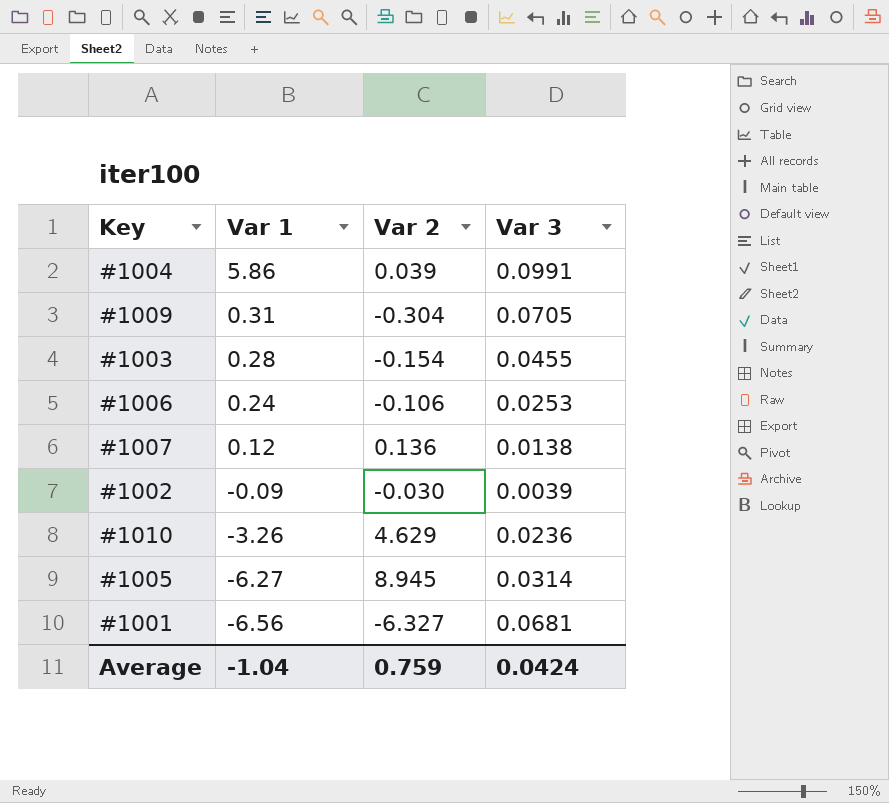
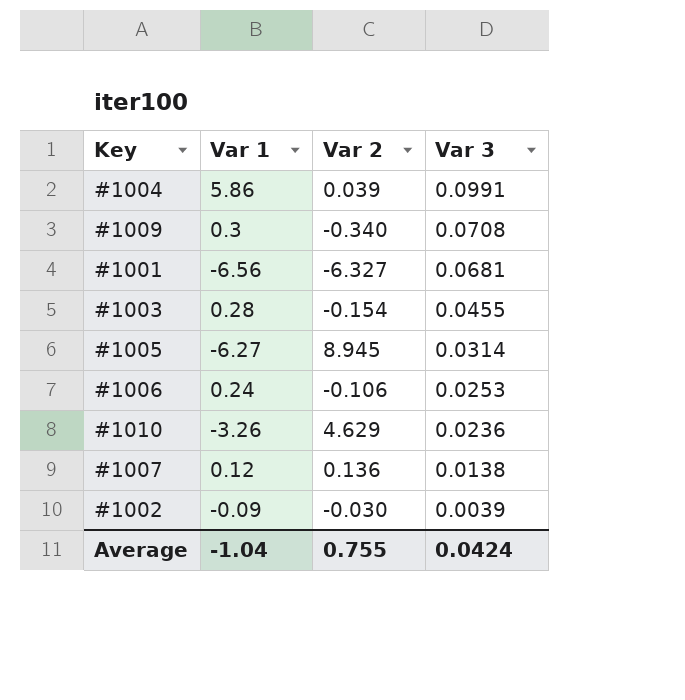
row order: Var 1 descending -> Var 3 descending
#1009 | Var 1: 0.31 -> 0.3
#1009 | Var 2: -0.304 -> -0.340
#1009 | Var 3: 0.0705 -> 0.0708
Average | Var 2: 0.759 -> 0.755

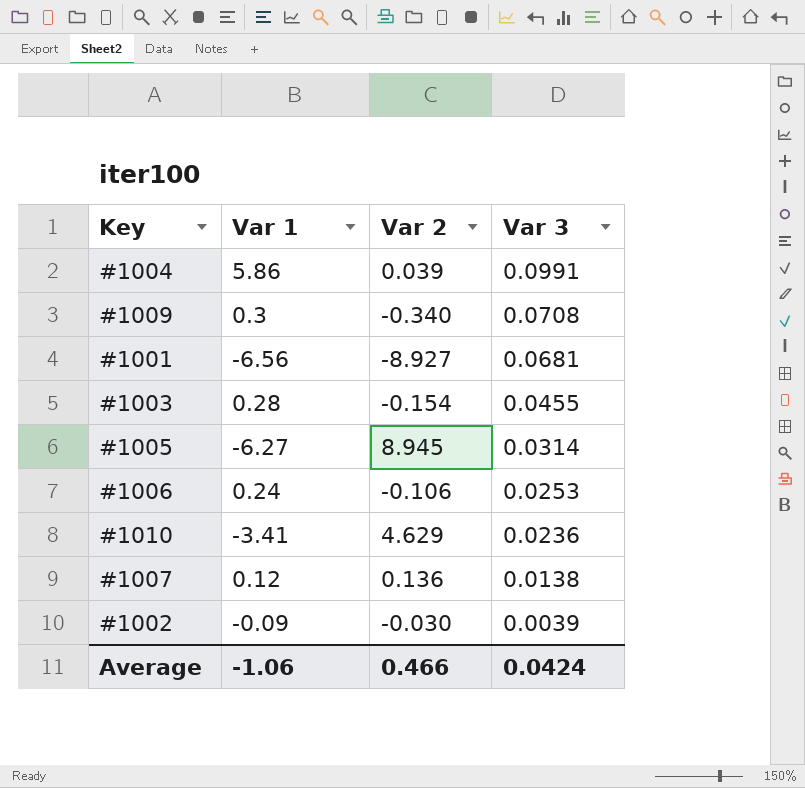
#1001 | Var 2: -6.327 -> -8.927
#1010 | Var 1: -3.26 -> -3.41
Average | Var 1: -1.04 -> -1.06
Average | Var 2: 0.755 -> 0.466

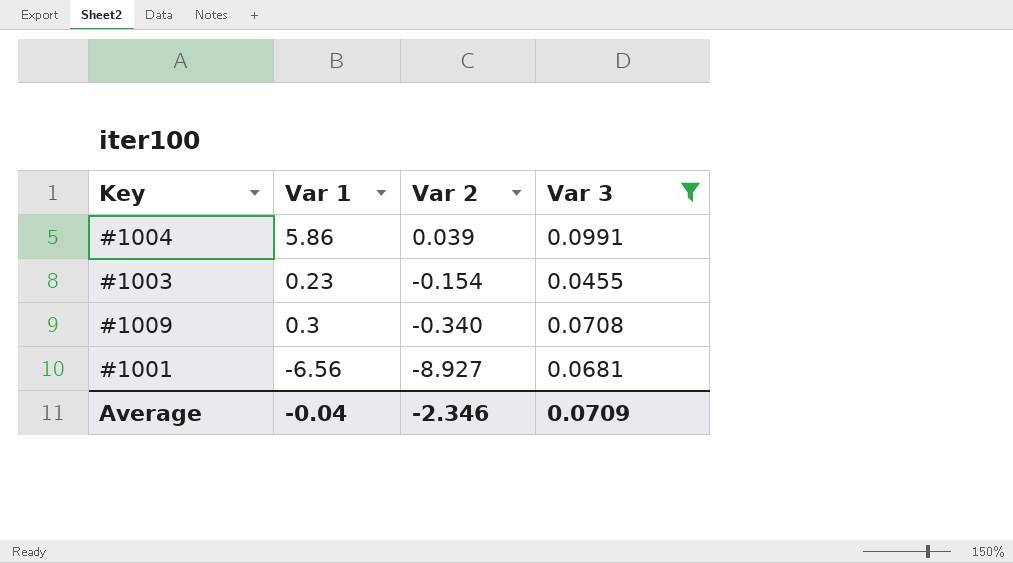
filter: none -> Var 3 >= 0.0455
row order: Var 3 descending -> Var 2 descending
#1003 | Var 1: 0.28 -> 0.23
Average | Var 1: -1.06 -> -0.04
Average | Var 2: 0.466 -> -2.346
Average | Var 3: 0.0424 -> 0.0709

